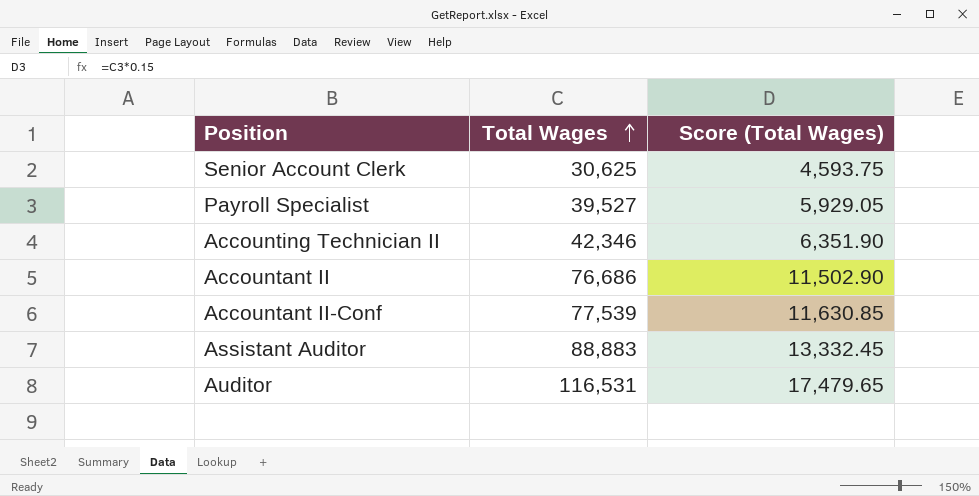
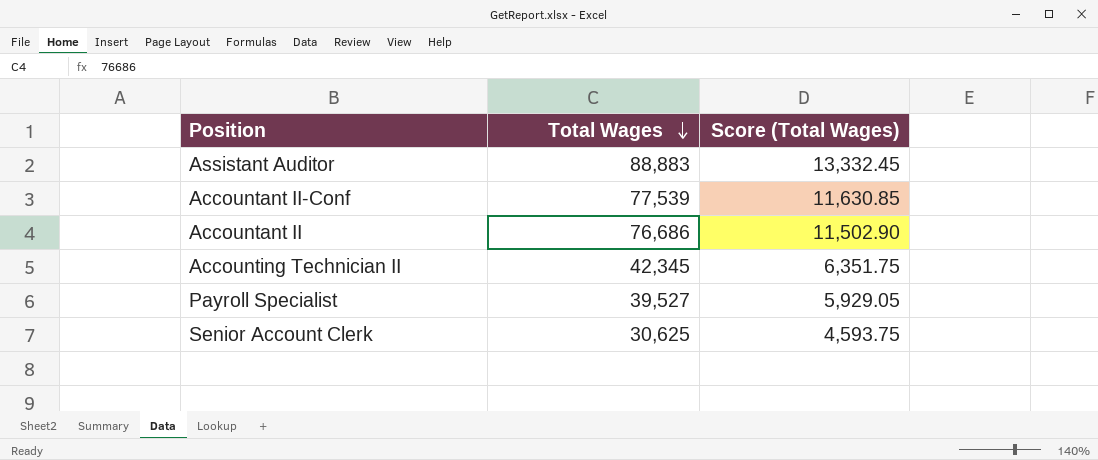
row order: Total Wages ascending -> Total Wages descending
row Auditor: 116,531 | 17,479.65 -> none
Accounting Technician II | Total Wages: 42,346 -> 42,345
Accounting Technician II | Score (Total Wages): 6,351.90 -> 6,351.75

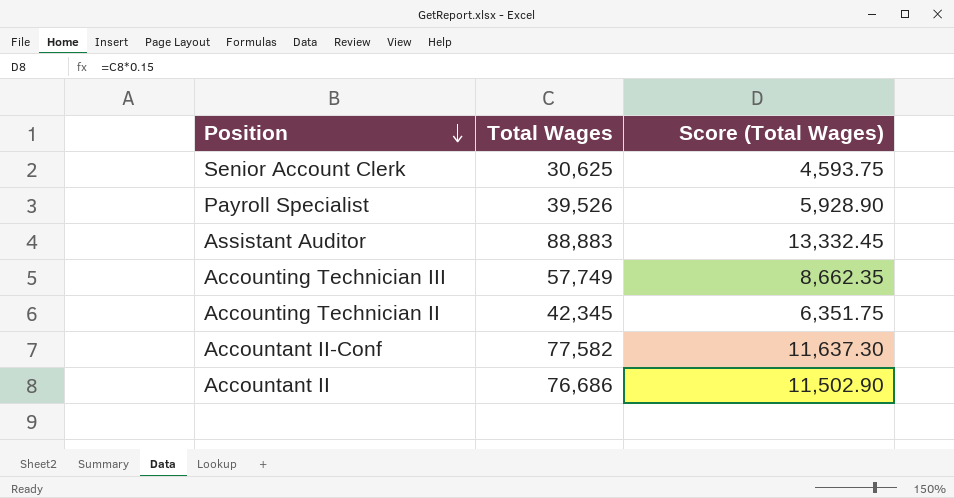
row order: Total Wages descending -> Position descending
Payroll Specialist | Total Wages: 39,527 -> 39,526
Payroll Specialist | Score (Total Wages): 5,929.05 -> 5,928.90
row Accounting Technician III: none -> 57,749 | 8,662.35
Accountant II-Conf | Total Wages: 77,539 -> 77,582
Accountant II-Conf | Score (Total Wages): 11,630.85 -> 11,637.30

